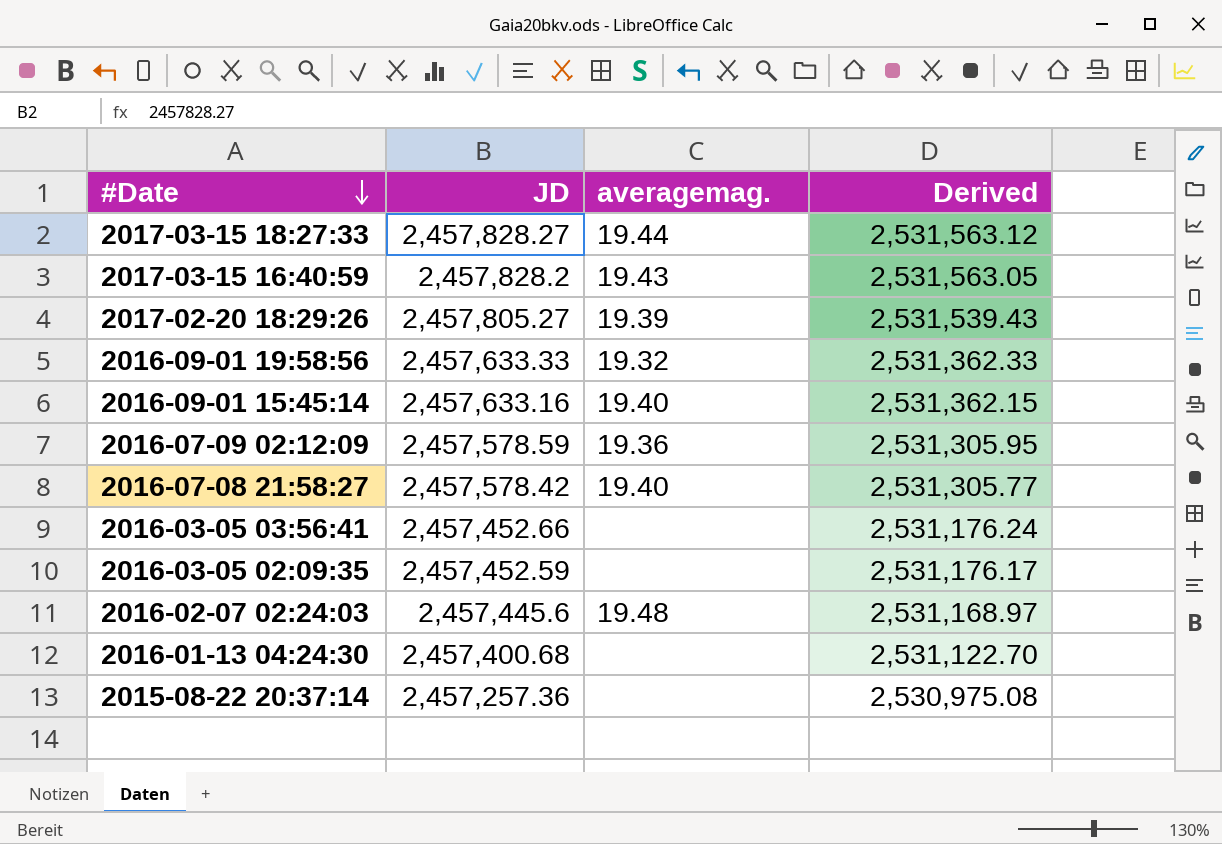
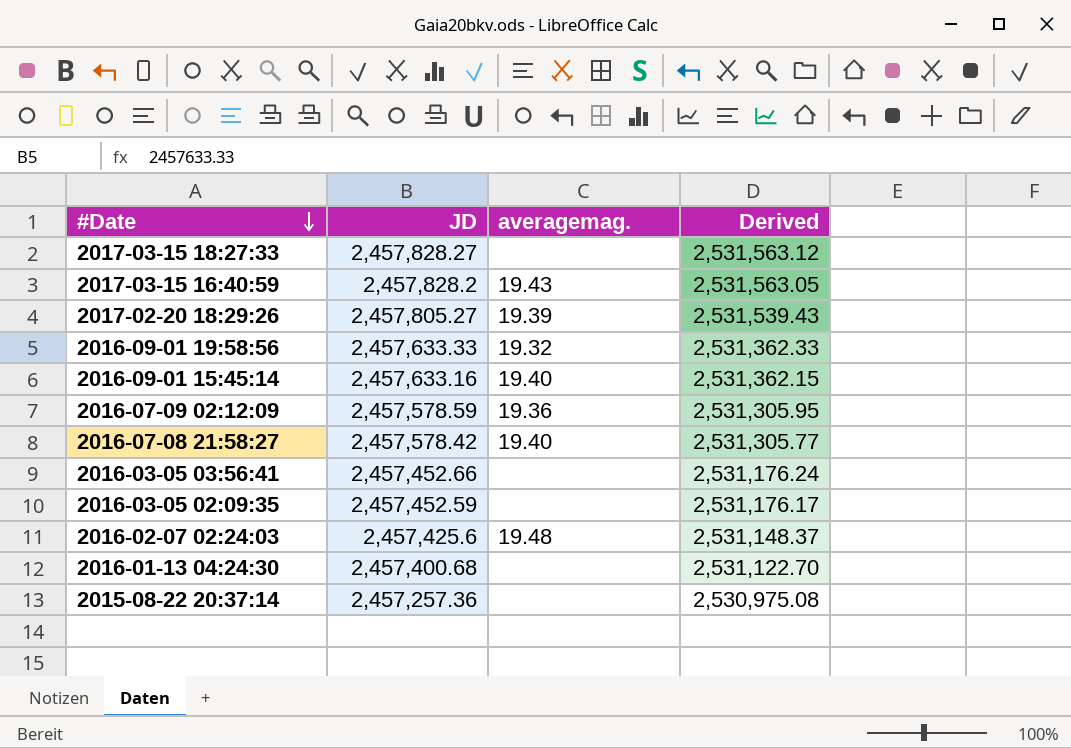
2017-03-15 18:27:33 | averagemag.: 19.44 -> none
2016-02-07 02:24:03 | JD: 2,457,445.6 -> 2,457,425.6
2016-02-07 02:24:03 | Derived: 2,531,168.97 -> 2,531,148.37

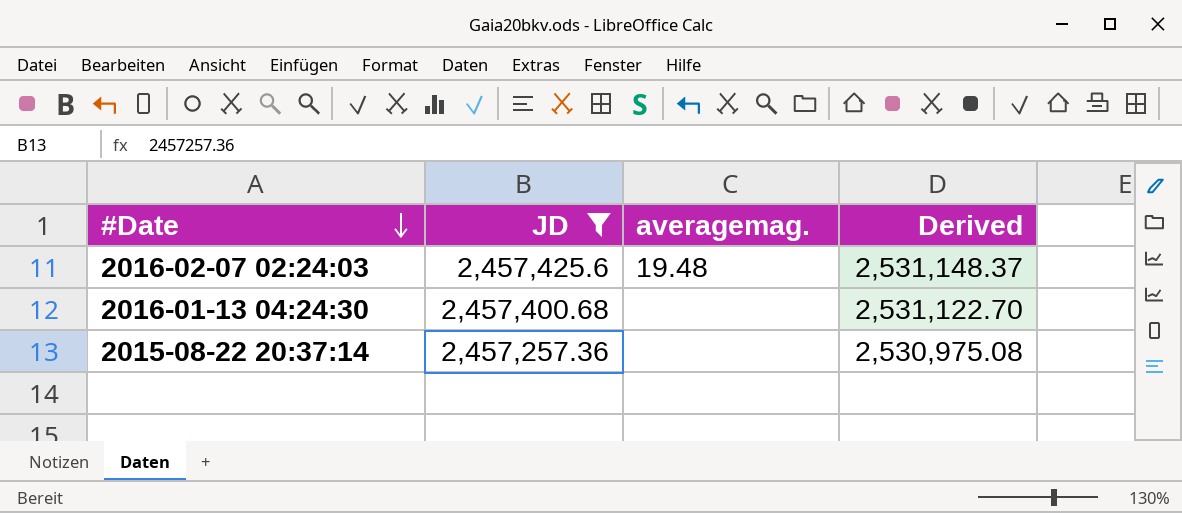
filter: none -> JD <= 2,457,425.6

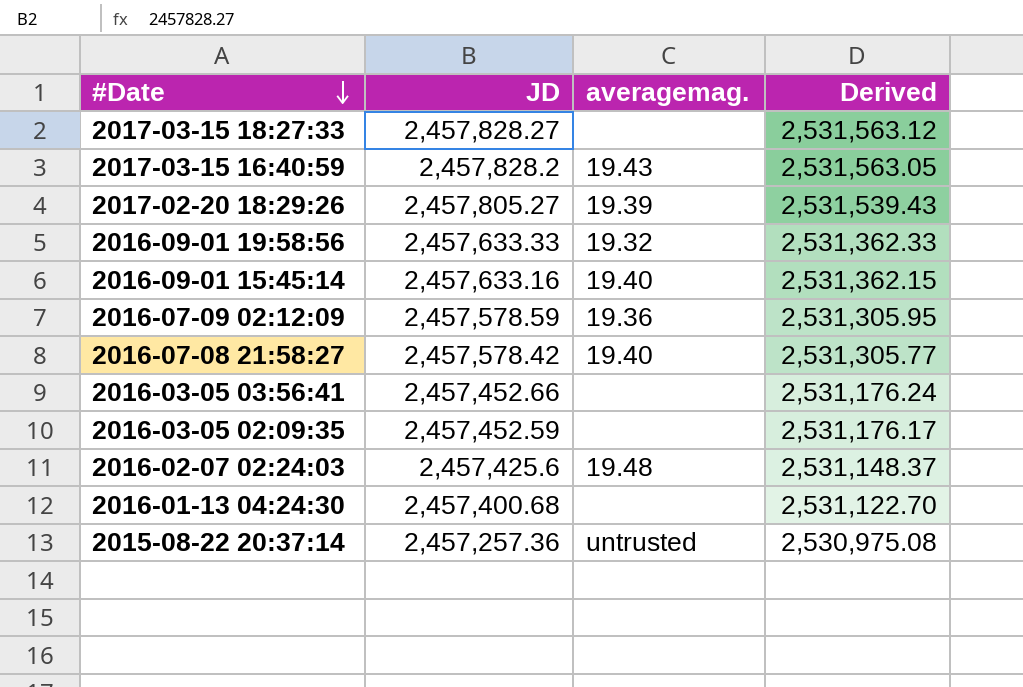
filter: JD <= 2,457,425.6 -> none
2015-08-22 20:37:14 | averagemag.: none -> untrusted

